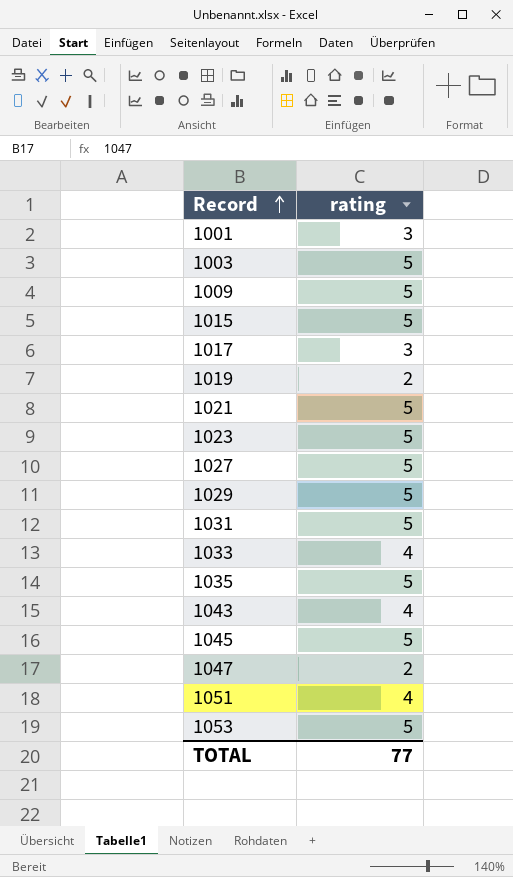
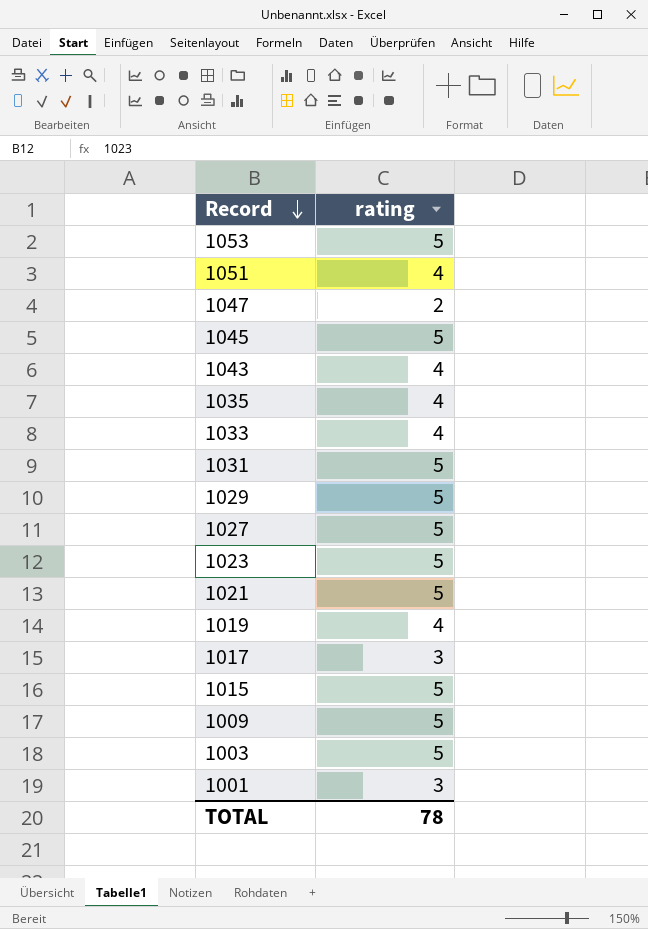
row order: Record ascending -> Record descending
1035 | rating: 5 -> 4
1019 | rating: 2 -> 4
TOTAL | rating: 77 -> 78

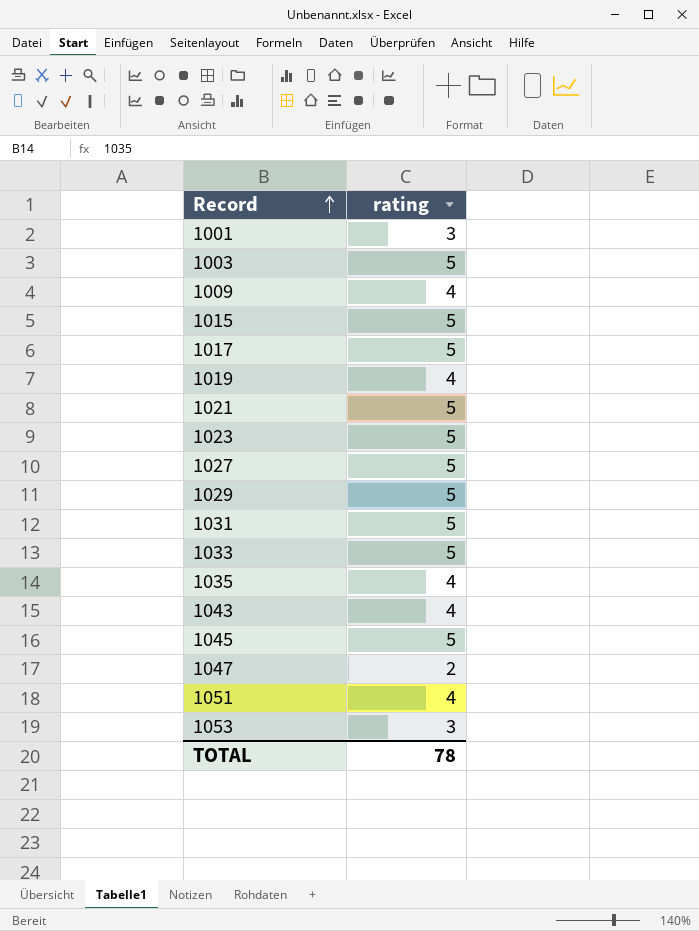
row order: Record descending -> Record ascending
1009 | rating: 5 -> 4
1017 | rating: 3 -> 5
1033 | rating: 4 -> 5
1053 | rating: 5 -> 3

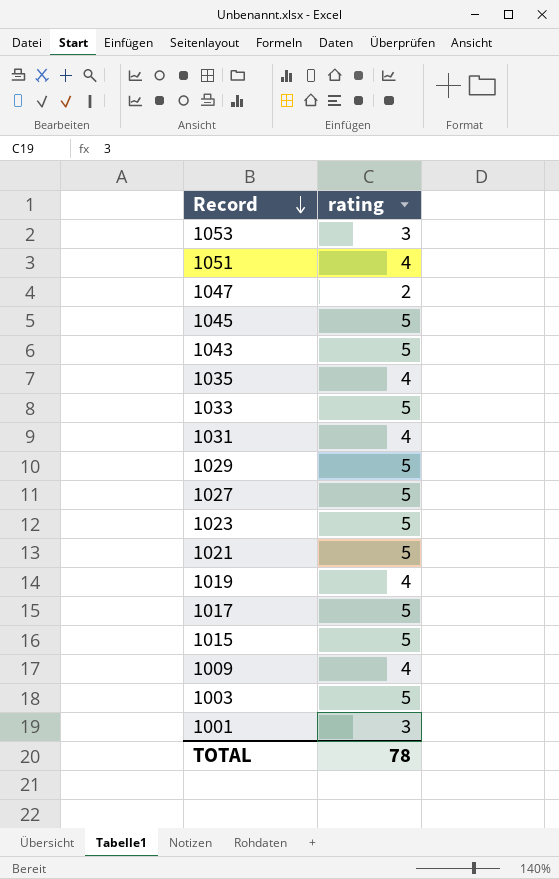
row order: Record ascending -> Record descending
1043 | rating: 4 -> 5
1031 | rating: 5 -> 4

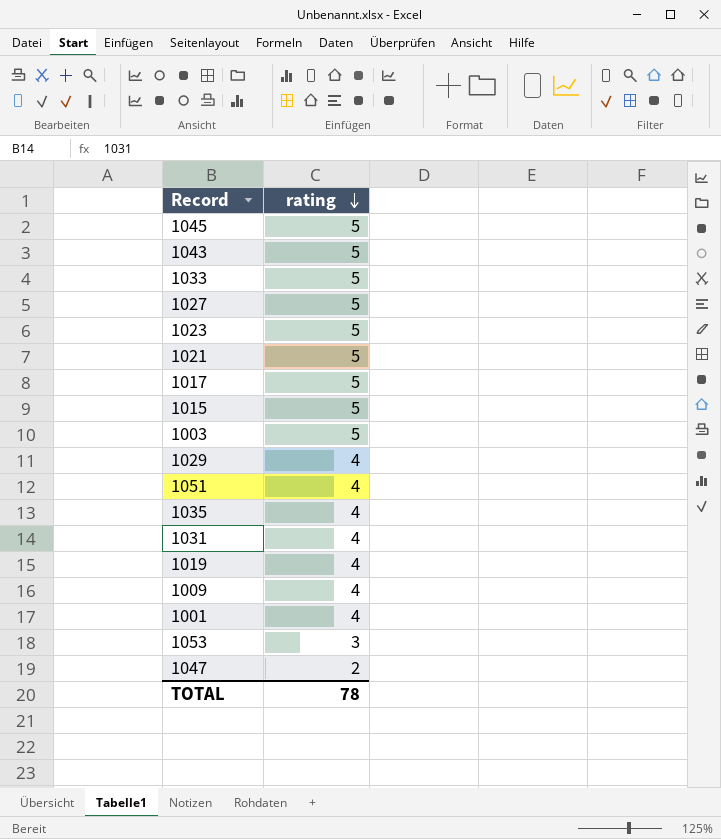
row order: Record descending -> rating descending
1029 | rating: 5 -> 4
1001 | rating: 3 -> 4

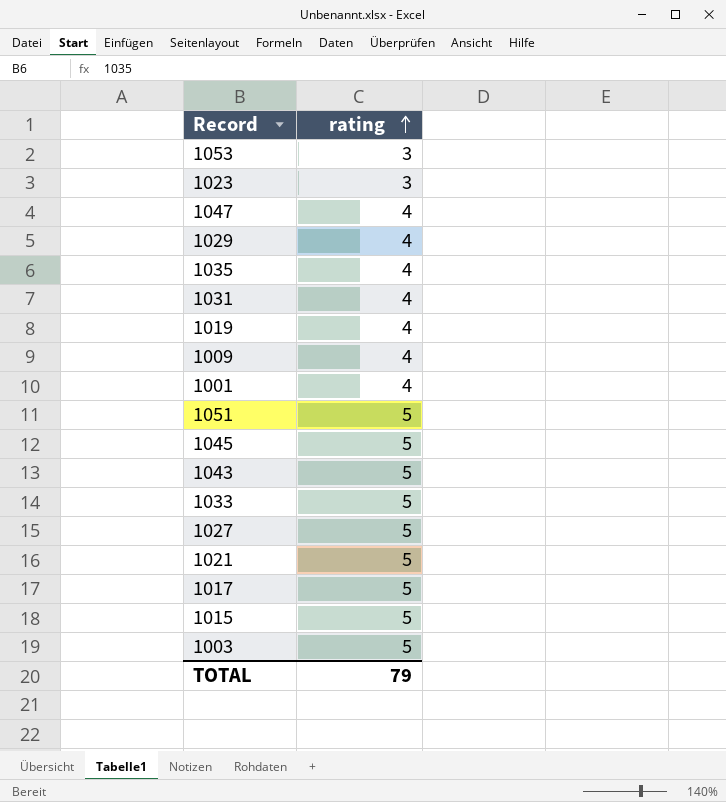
row order: rating descending -> rating ascending
1023 | rating: 5 -> 3
1047 | rating: 2 -> 4
1051 | rating: 4 -> 5
TOTAL | rating: 78 -> 79

